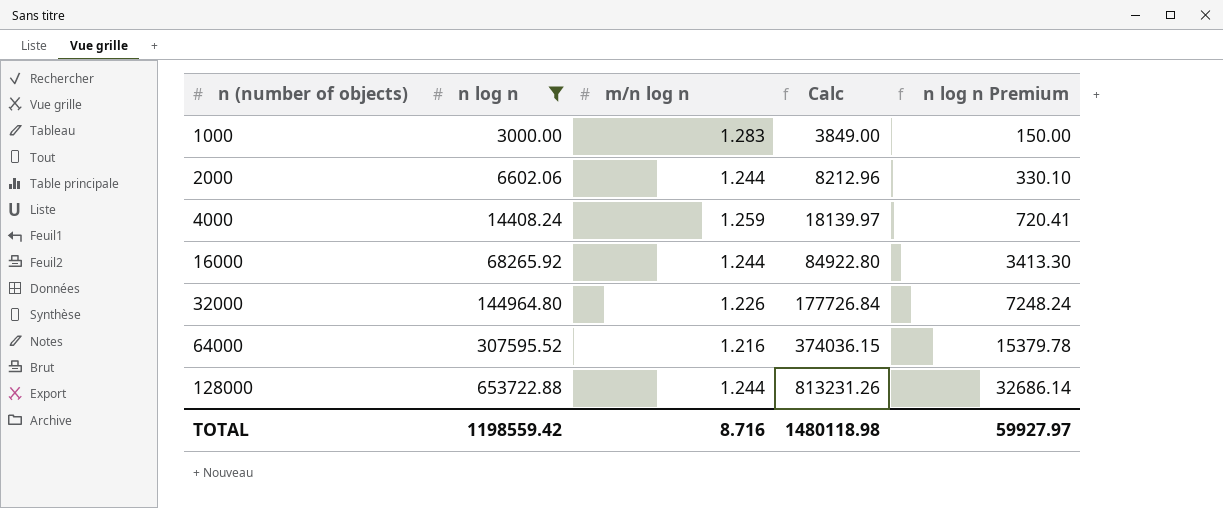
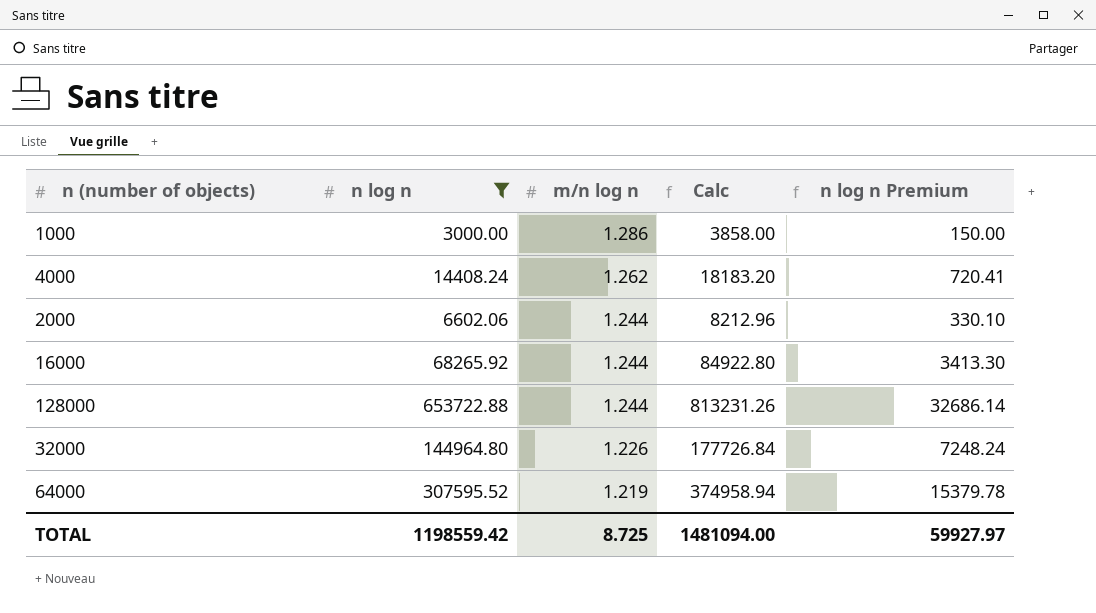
row order: n (number of objects) ascending -> m/n log n descending
1000 | m/n log n: 1.283 -> 1.286
1000 | Calc: 3849.00 -> 3858.00
4000 | m/n log n: 1.259 -> 1.262
4000 | Calc: 18139.97 -> 18183.20
64000 | m/n log n: 1.216 -> 1.219
64000 | Calc: 374036.15 -> 374958.94
TOTAL | m/n log n: 8.716 -> 8.725
TOTAL | Calc: 1480118.98 -> 1481094.00

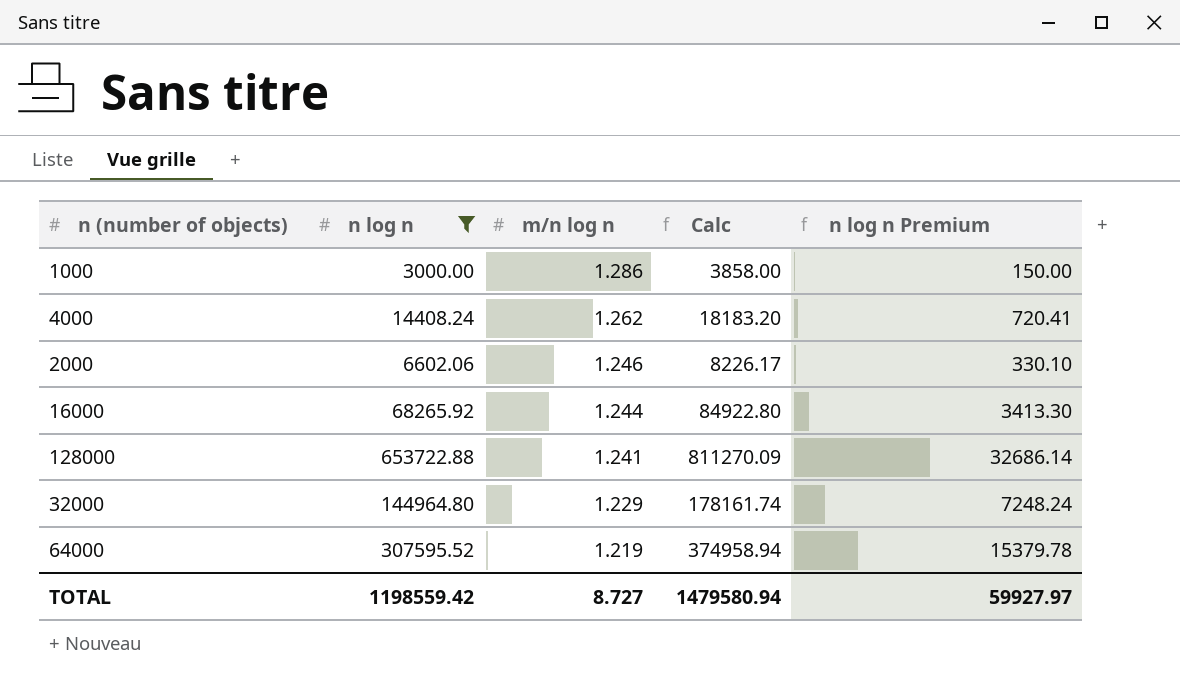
2000 | m/n log n: 1.244 -> 1.246
2000 | Calc: 8212.96 -> 8226.17
128000 | m/n log n: 1.244 -> 1.241
128000 | Calc: 813231.26 -> 811270.09
32000 | m/n log n: 1.226 -> 1.229
32000 | Calc: 177726.84 -> 178161.74
TOTAL | m/n log n: 8.725 -> 8.727
TOTAL | Calc: 1481094.00 -> 1479580.94

